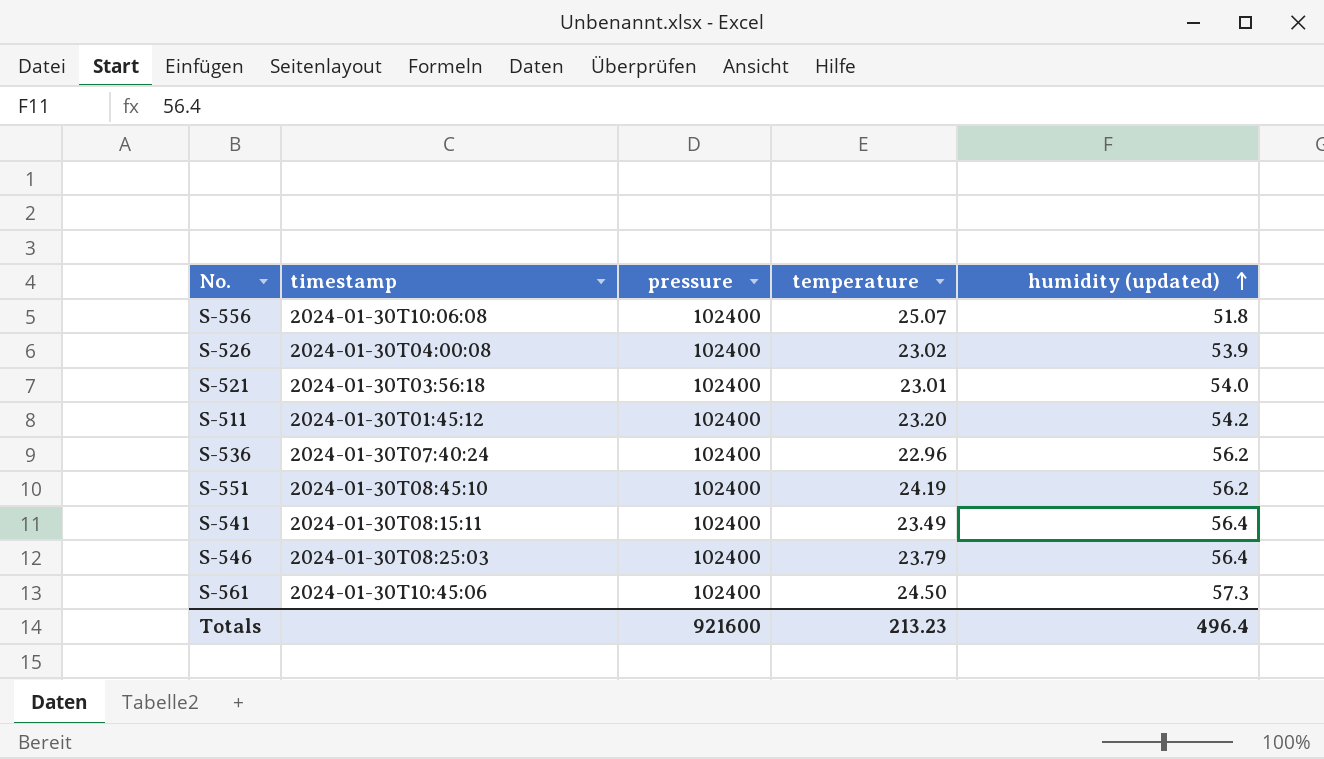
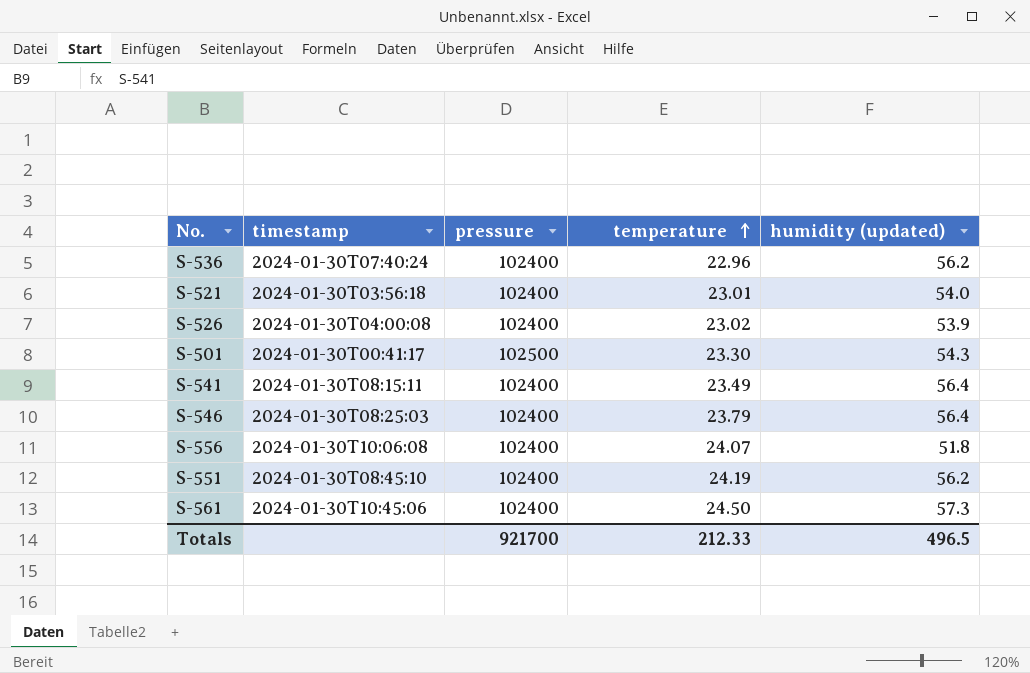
row order: humidity (updated) ascending -> temperature ascending
row S-511: 2024-01-30T01:45:12 | 102400 | 23.20 | 54.2 -> none
row S-501: none -> 2024-01-30T00:41:17 | 102500 | 23.30 | 54.3
S-556 | temperature: 25.07 -> 24.07
Totals | pressure: 921600 -> 921700
Totals | temperature: 213.23 -> 212.33
Totals | humidity (updated): 496.4 -> 496.5

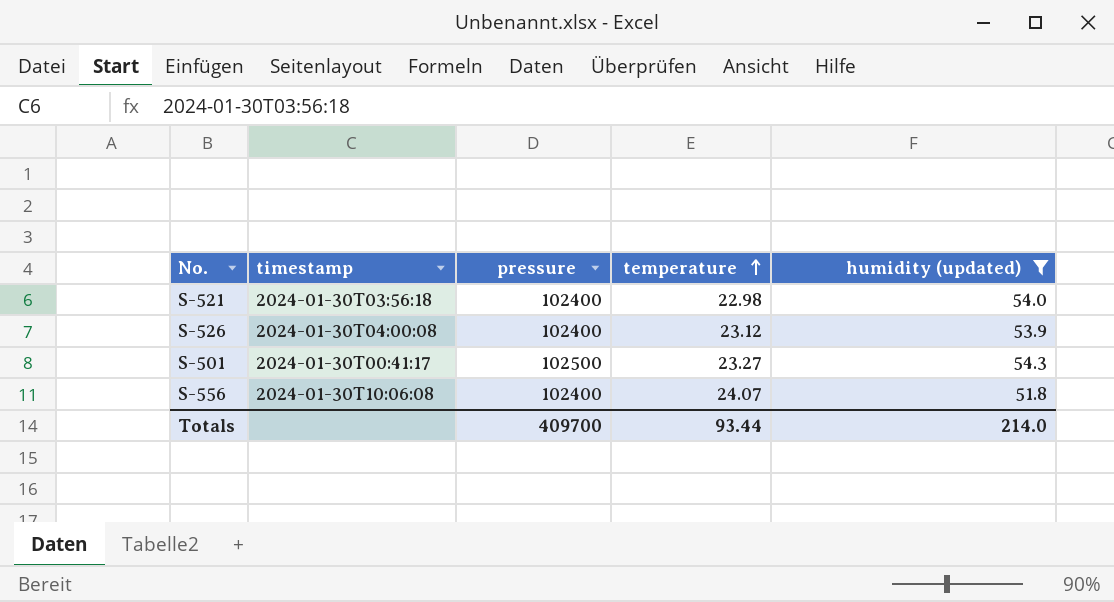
filter: none -> humidity (updated) <= 54.3
S-521 | temperature: 23.01 -> 22.98
S-526 | temperature: 23.02 -> 23.12
S-501 | temperature: 23.30 -> 23.27
Totals | pressure: 921700 -> 409700
Totals | temperature: 212.33 -> 93.44
Totals | humidity (updated): 496.5 -> 214.0

